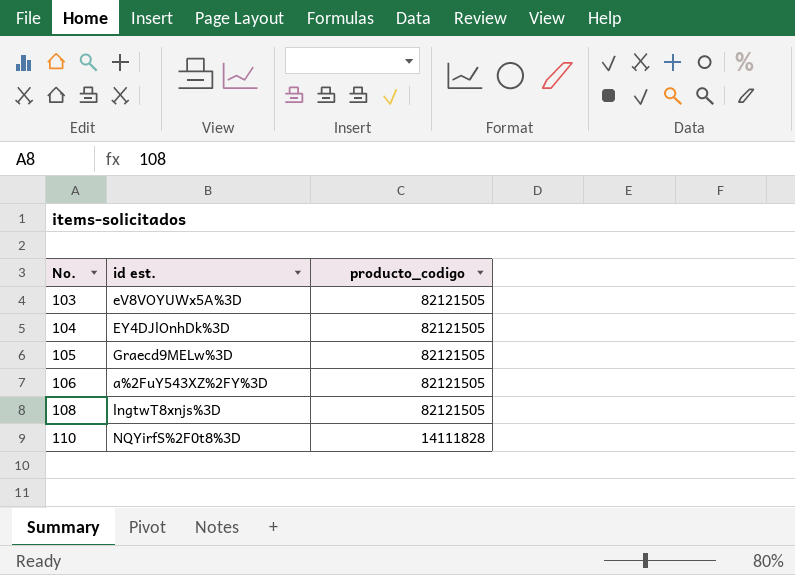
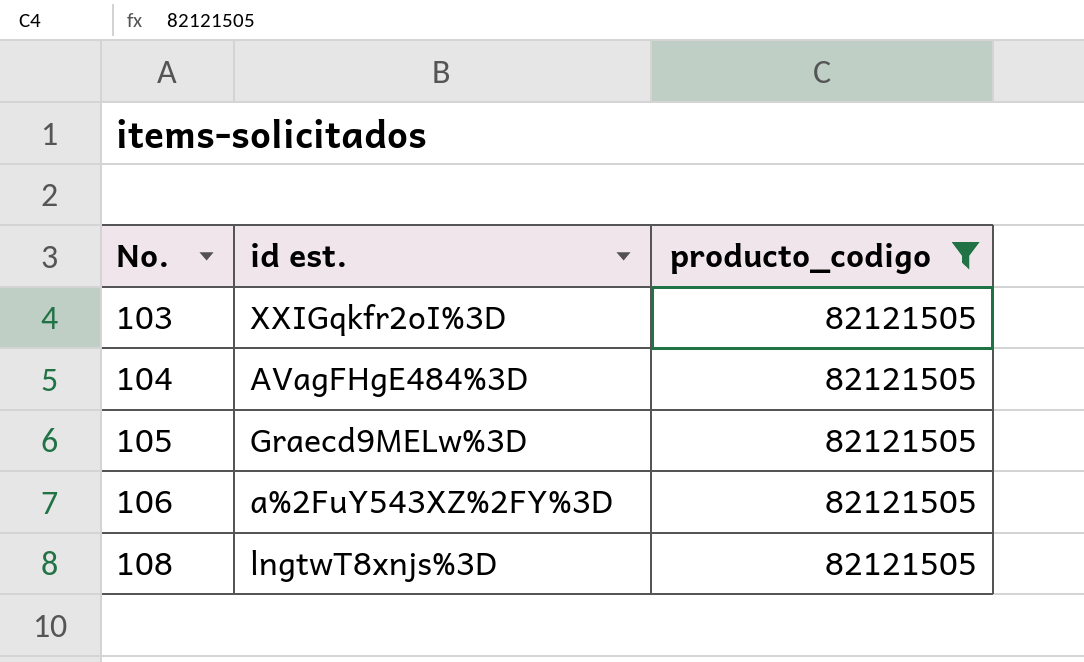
filter: none -> producto_codigo = 82121505
103 | id est.: eV8VOYUWx5A%3D -> XXIGqkfr2oI%3D
104 | id est.: EY4DJlOnhDk%3D -> AVagFHgE484%3D

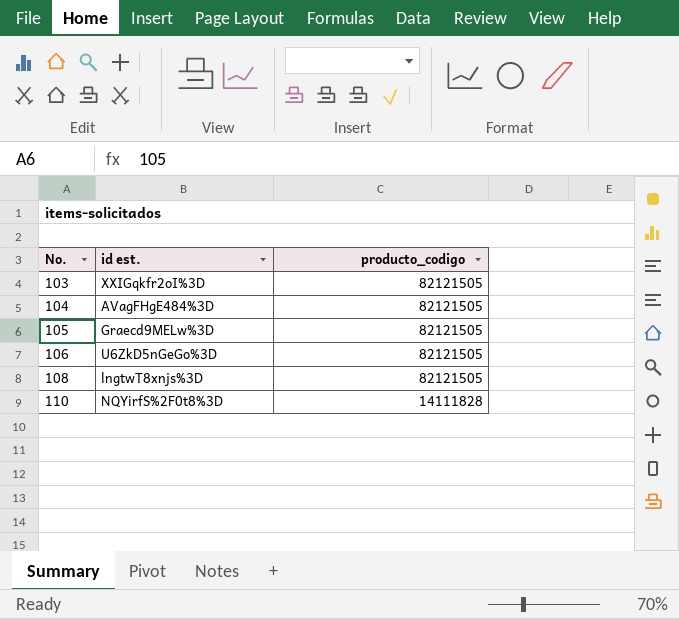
filter: producto_codigo = 82121505 -> none
106 | id est.: a%2FuY543XZ%2FY%3D -> U6ZkD5nGeGo%3D

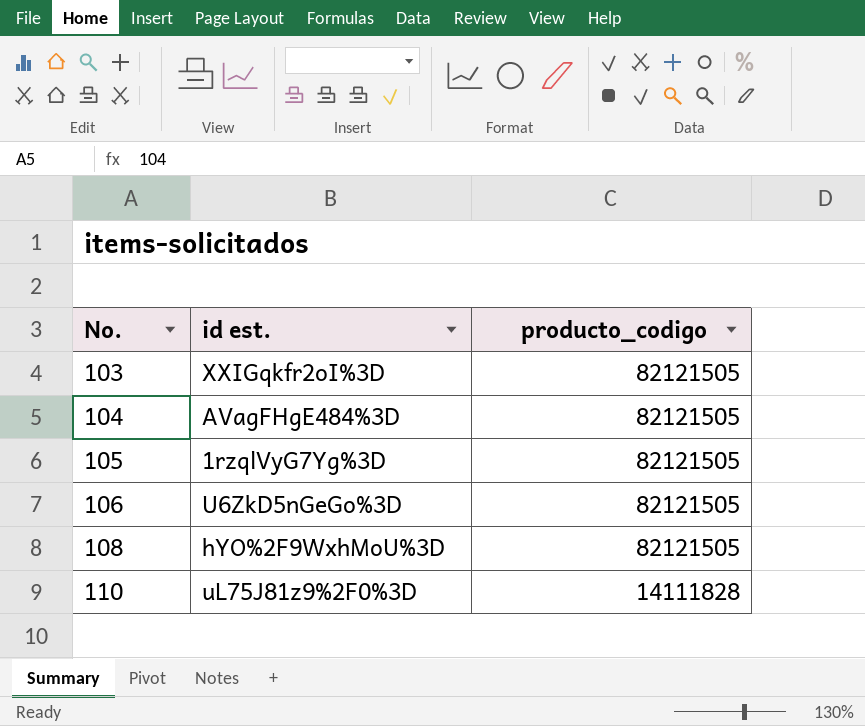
105 | id est.: Graecd9MELw%3D -> 1rzqlVyG7Yg%3D
108 | id est.: lngtwT8xnjs%3D -> hYO%2F9WxhMoU%3D
110 | id est.: NQYirfS%2F0t8%3D -> uL75J81z9%2F0%3D

